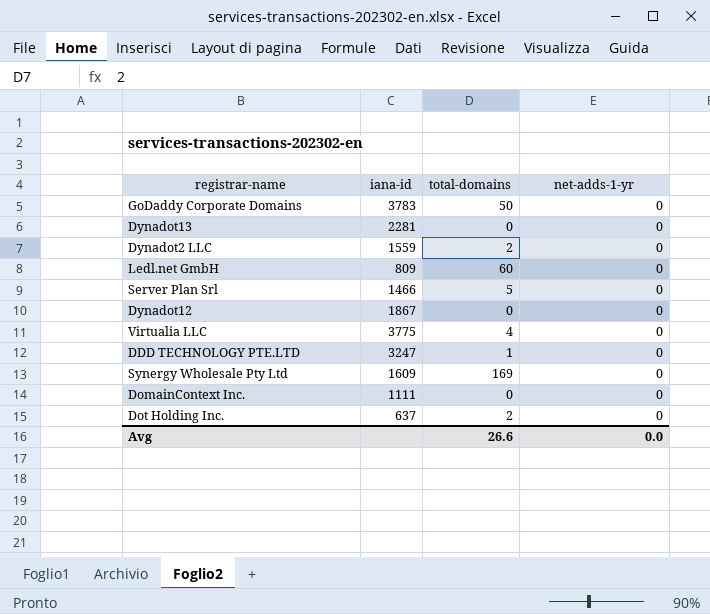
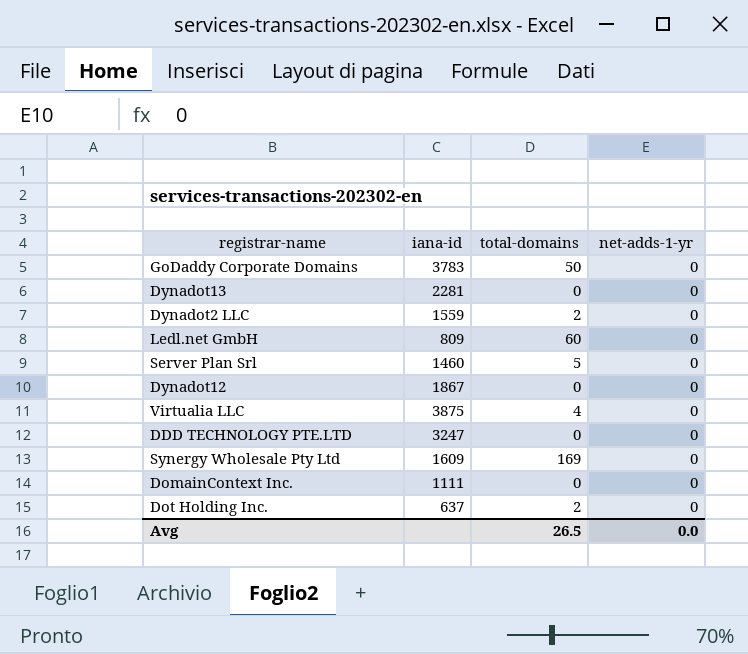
Server Plan Srl | iana-id: 1466 -> 1460
Virtualia LLC | iana-id: 3775 -> 3875
DDD TECHNOLOGY PTE.LTD | total-domains: 1 -> 0
Avg | total-domains: 26.6 -> 26.5

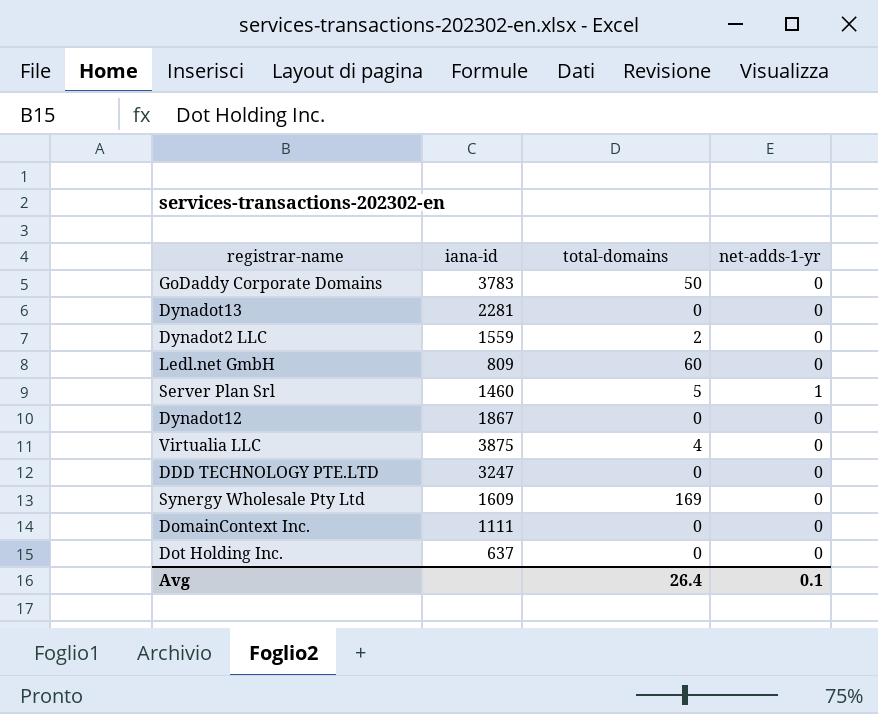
Server Plan Srl | net-adds-1-yr: 0 -> 1
Dot Holding Inc. | total-domains: 2 -> 0
Avg | total-domains: 26.5 -> 26.4
Avg | net-adds-1-yr: 0.0 -> 0.1

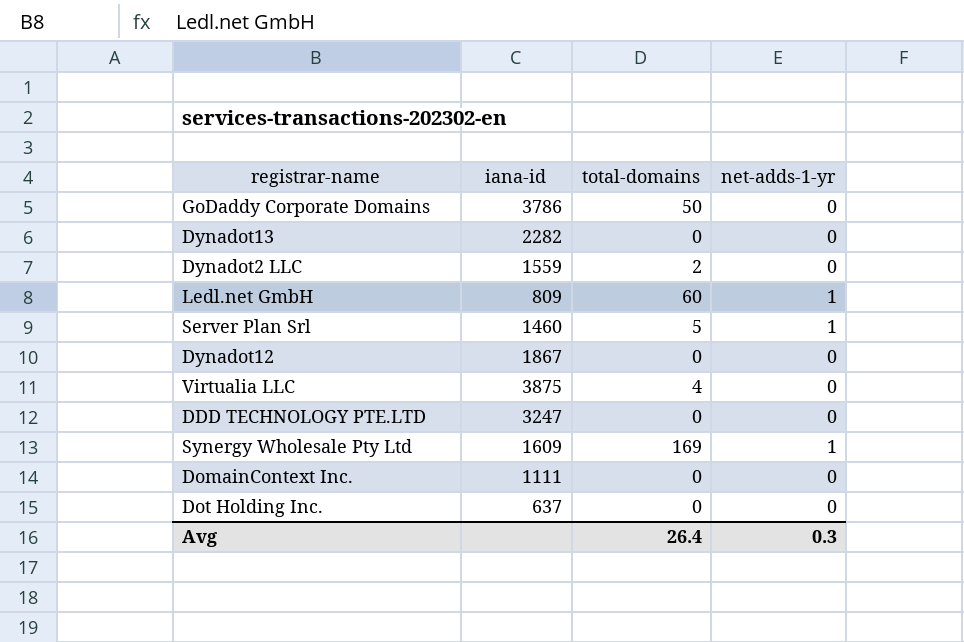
GoDaddy Corporate Domains | iana-id: 3783 -> 3786
Dynadot13 | iana-id: 2281 -> 2282
Ledl.net GmbH | net-adds-1-yr: 0 -> 1
Synergy Wholesale Pty Ltd | net-adds-1-yr: 0 -> 1
Avg | net-adds-1-yr: 0.1 -> 0.3

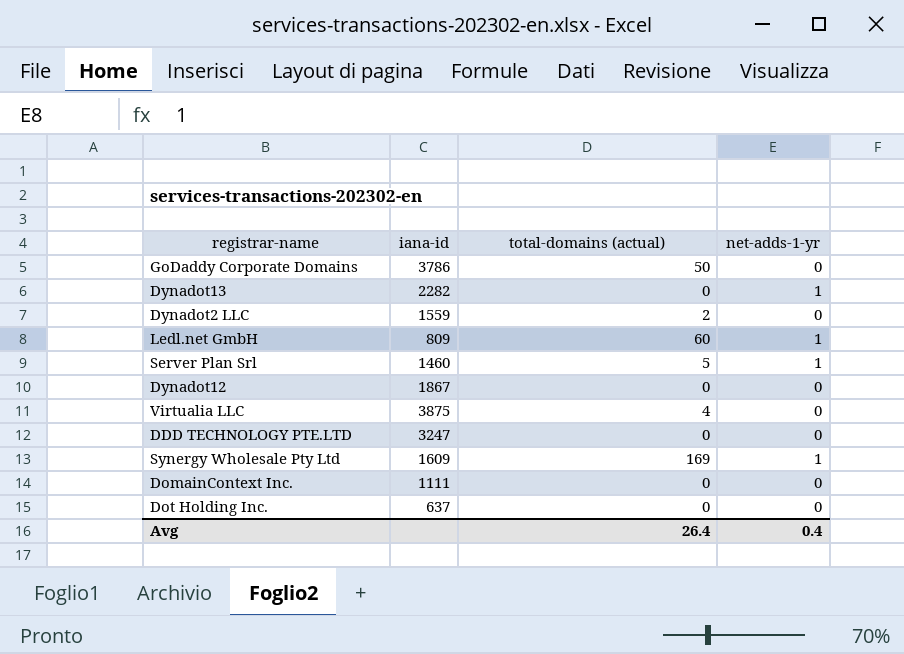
column name: total-domains -> total-domains (actual)
Dynadot13 | net-adds-1-yr: 0 -> 1
Avg | net-adds-1-yr: 0.3 -> 0.4

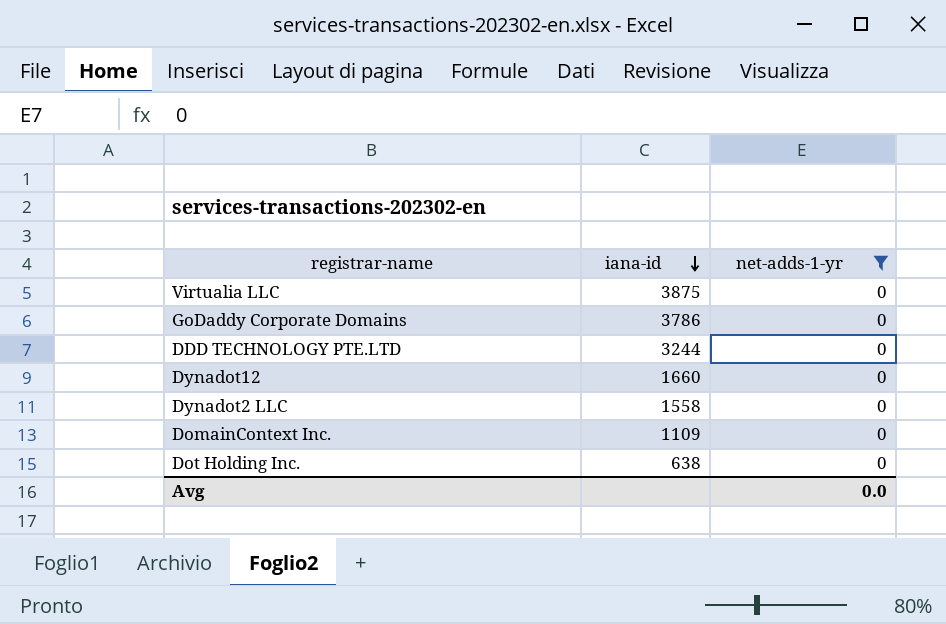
filter: none -> net-adds-1-yr = 0
row order: none -> iana-id descending
column total-domains (actual) | position: 3 -> none
DDD TECHNOLOGY PTE.LTD | iana-id: 3247 -> 3244
Dynadot12 | iana-id: 1867 -> 1660
Dynadot2 LLC | iana-id: 1559 -> 1558
DomainContext Inc. | iana-id: 1111 -> 1109
Dot Holding Inc. | iana-id: 637 -> 638
Avg | net-adds-1-yr: 0.4 -> 0.0

